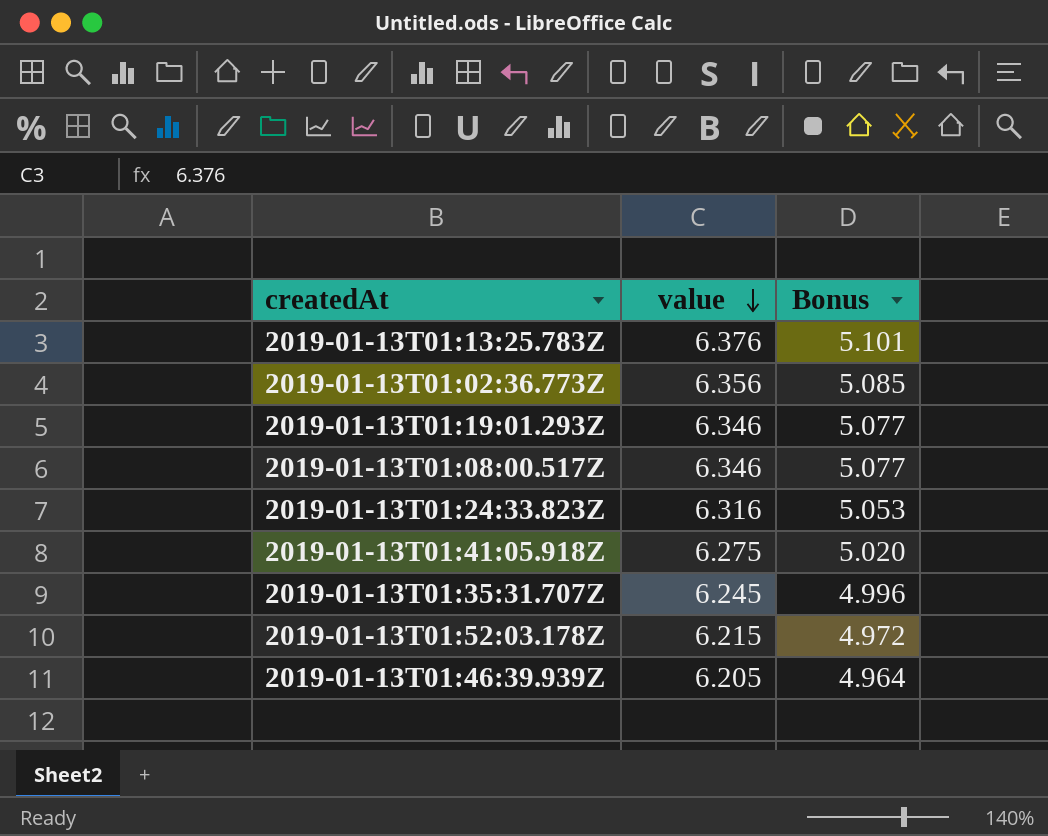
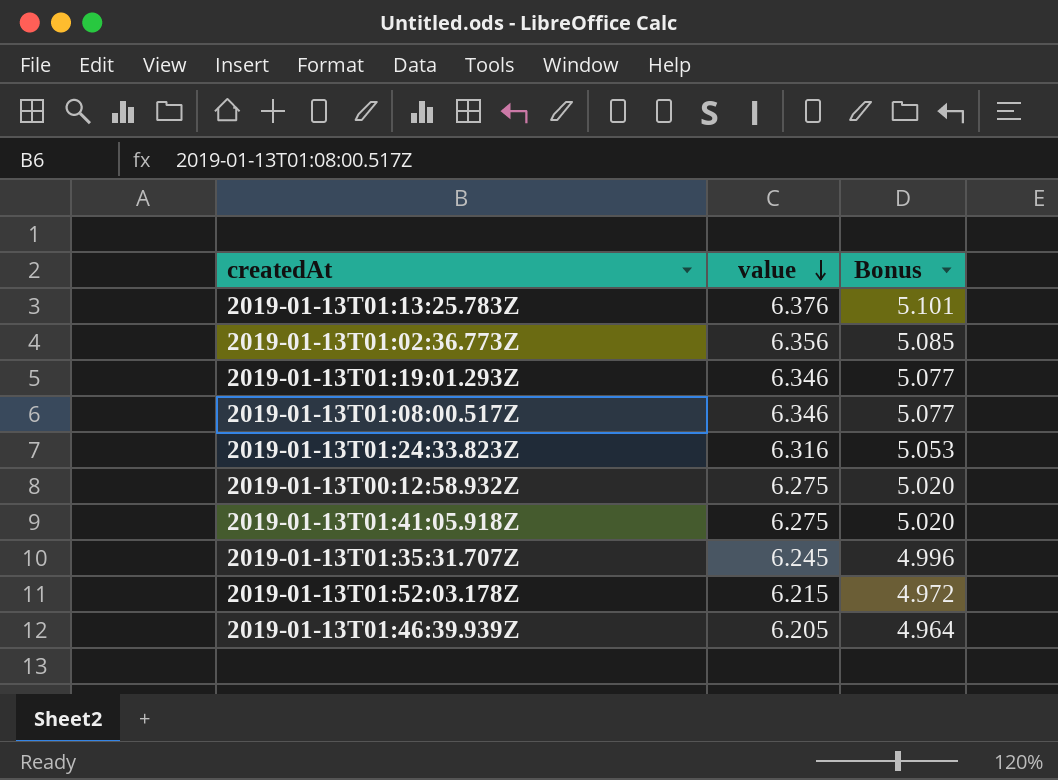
row 2019-01-13T00:12:58.932Z: none -> 6.275 | 5.020

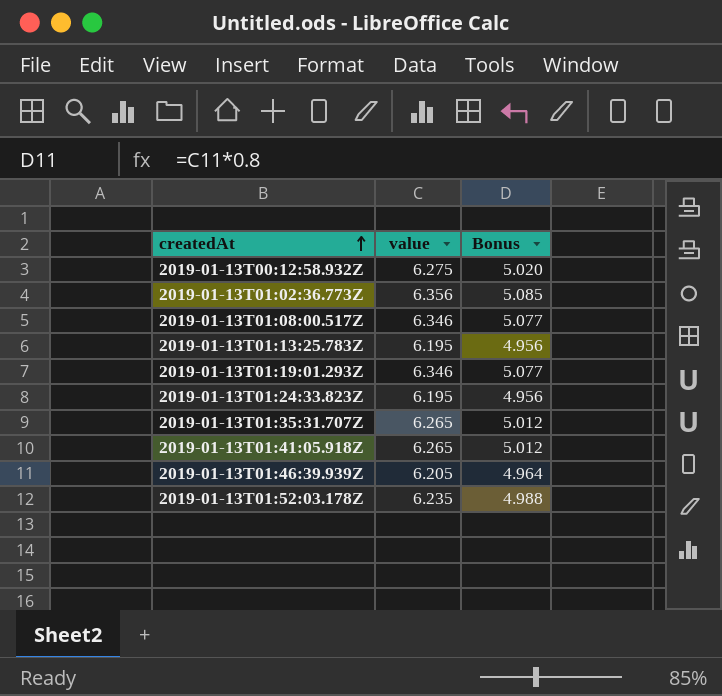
row order: value descending -> createdAt ascending
2019-01-13T01:13:25.783Z | value: 6.376 -> 6.195
2019-01-13T01:13:25.783Z | Bonus: 5.101 -> 4.956
2019-01-13T01:24:33.823Z | value: 6.316 -> 6.195
2019-01-13T01:24:33.823Z | Bonus: 5.053 -> 4.956
2019-01-13T01:35:31.707Z | value: 6.245 -> 6.265
2019-01-13T01:35:31.707Z | Bonus: 4.996 -> 5.012
2019-01-13T01:41:05.918Z | value: 6.275 -> 6.265
2019-01-13T01:41:05.918Z | Bonus: 5.020 -> 5.012
2019-01-13T01:52:03.178Z | value: 6.215 -> 6.235
2019-01-13T01:52:03.178Z | Bonus: 4.972 -> 4.988

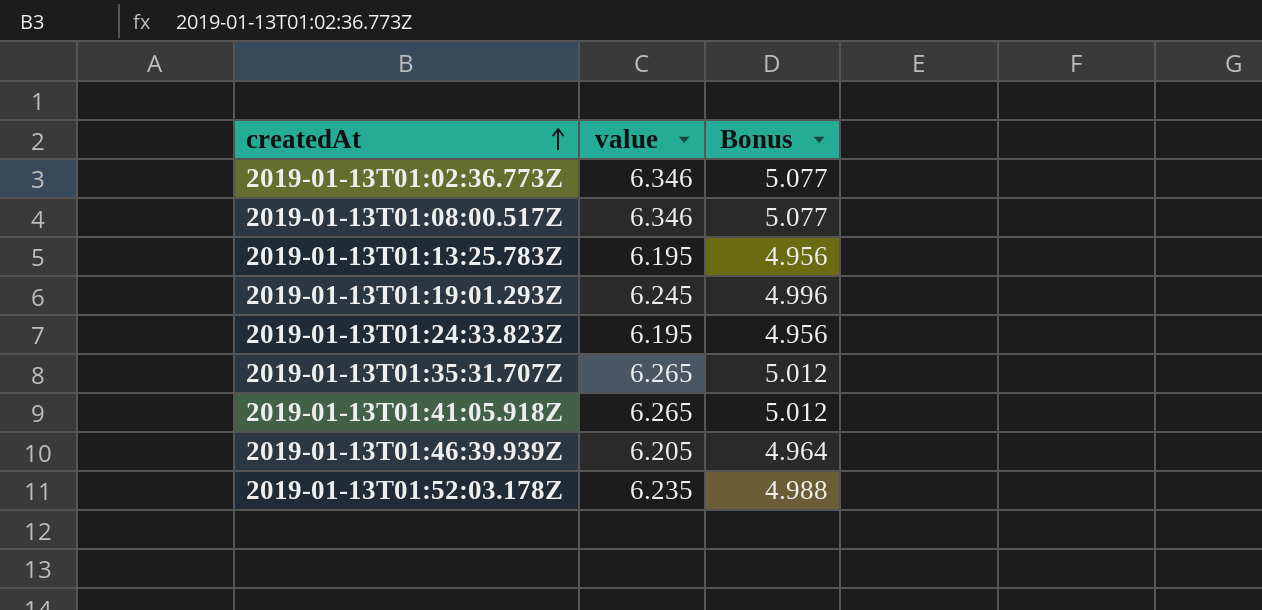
row 2019-01-13T00:12:58.932Z: 6.275 | 5.020 -> none
2019-01-13T01:02:36.773Z | value: 6.356 -> 6.346
2019-01-13T01:02:36.773Z | Bonus: 5.085 -> 5.077
2019-01-13T01:19:01.293Z | value: 6.346 -> 6.245
2019-01-13T01:19:01.293Z | Bonus: 5.077 -> 4.996

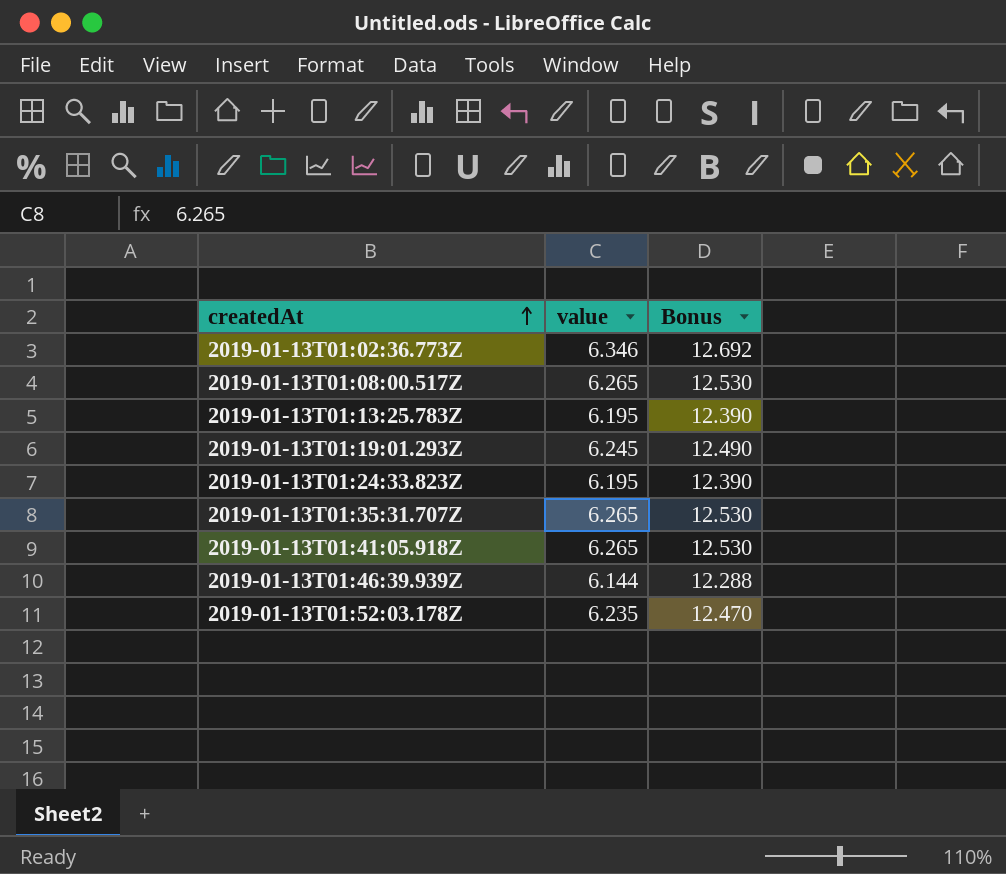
column Bonus | formula: [value] * 0.8 -> [value] * 2
2019-01-13T01:08:00.517Z | value: 6.346 -> 6.265
2019-01-13T01:46:39.939Z | value: 6.205 -> 6.144

